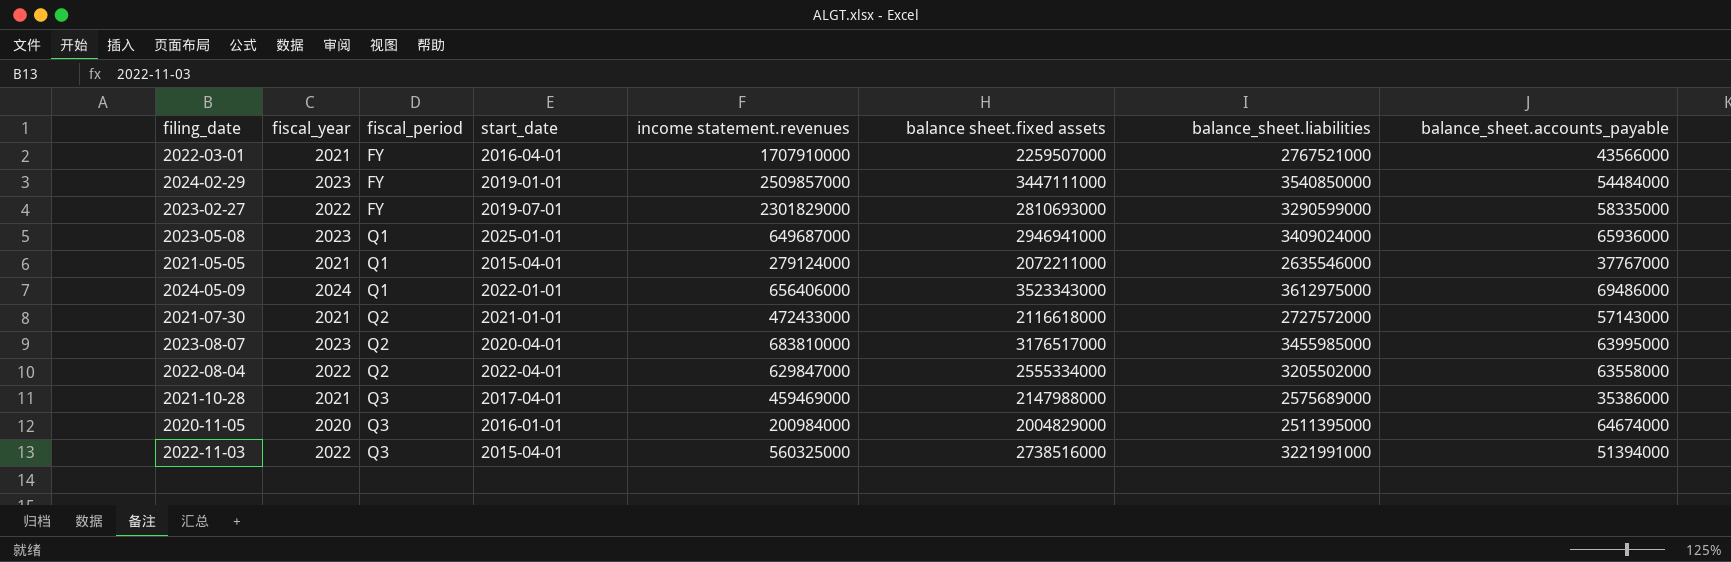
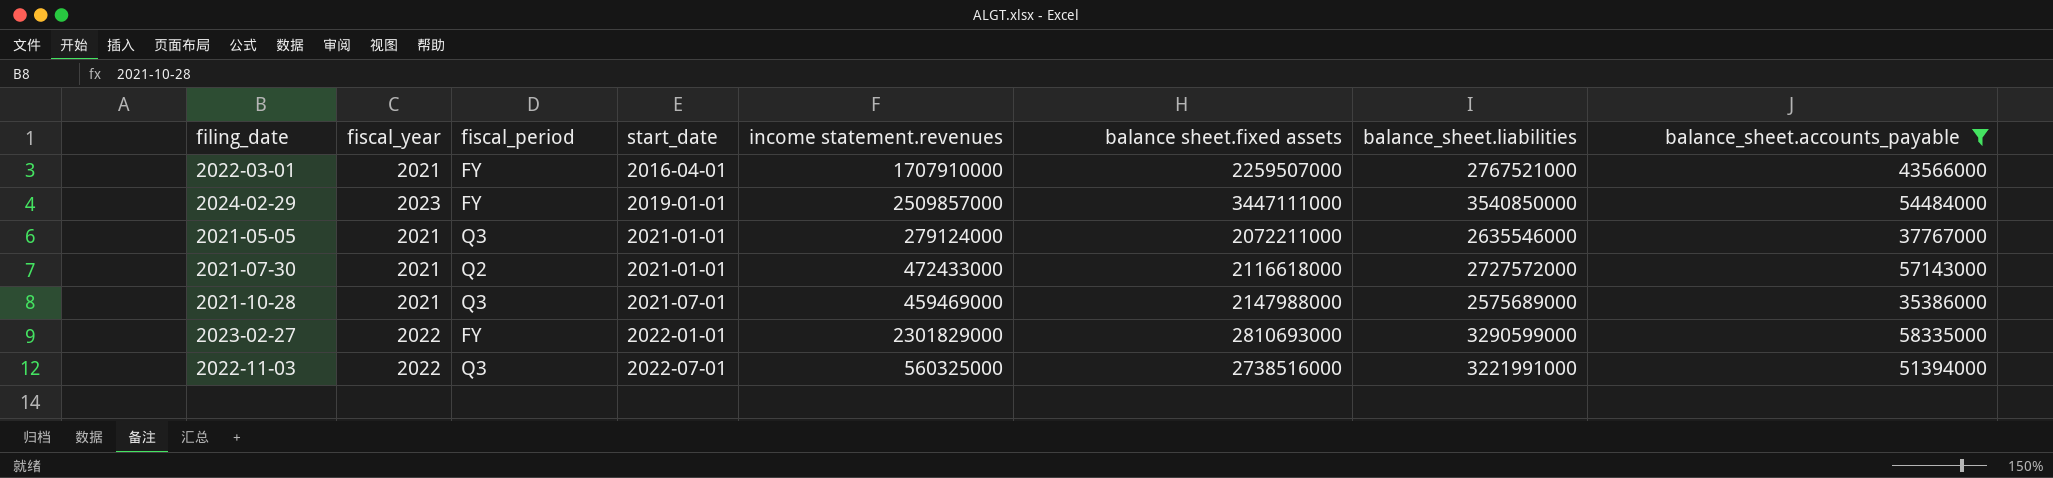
filter: none -> balance_sheet.accounts_payable <= 58335000
row order: fiscal_period ascending -> start_date ascending
2021-05-05 | fiscal_period: Q1 -> Q3
2021-05-05 | start_date: 2015-04-01 -> 2021-01-01
2021-10-28 | start_date: 2017-04-01 -> 2021-07-01
2023-02-27 | start_date: 2019-07-01 -> 2022-01-01
2022-11-03 | start_date: 2015-04-01 -> 2022-07-01

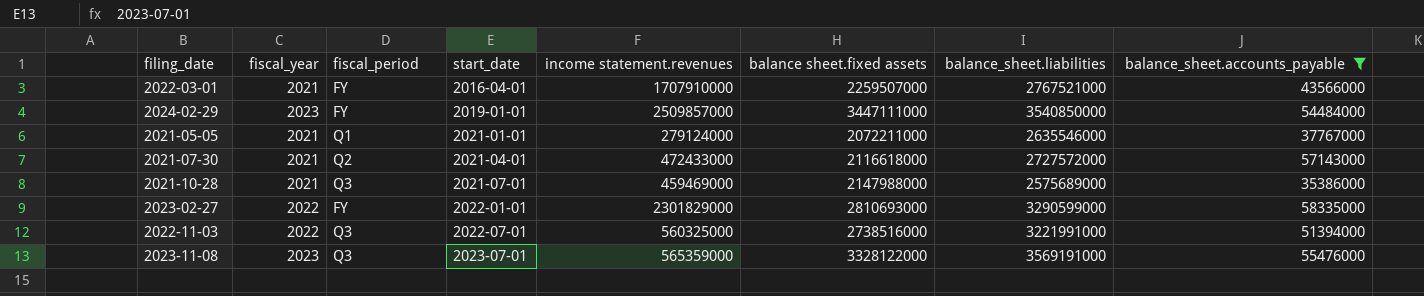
2021-05-05 | fiscal_period: Q3 -> Q1
2021-07-30 | start_date: 2021-01-01 -> 2021-04-01
row 2023-11-08: none -> 2023 | Q3 | 2023-07-01 | 565359000 | 3328122000 | 3569191000 | 55476000

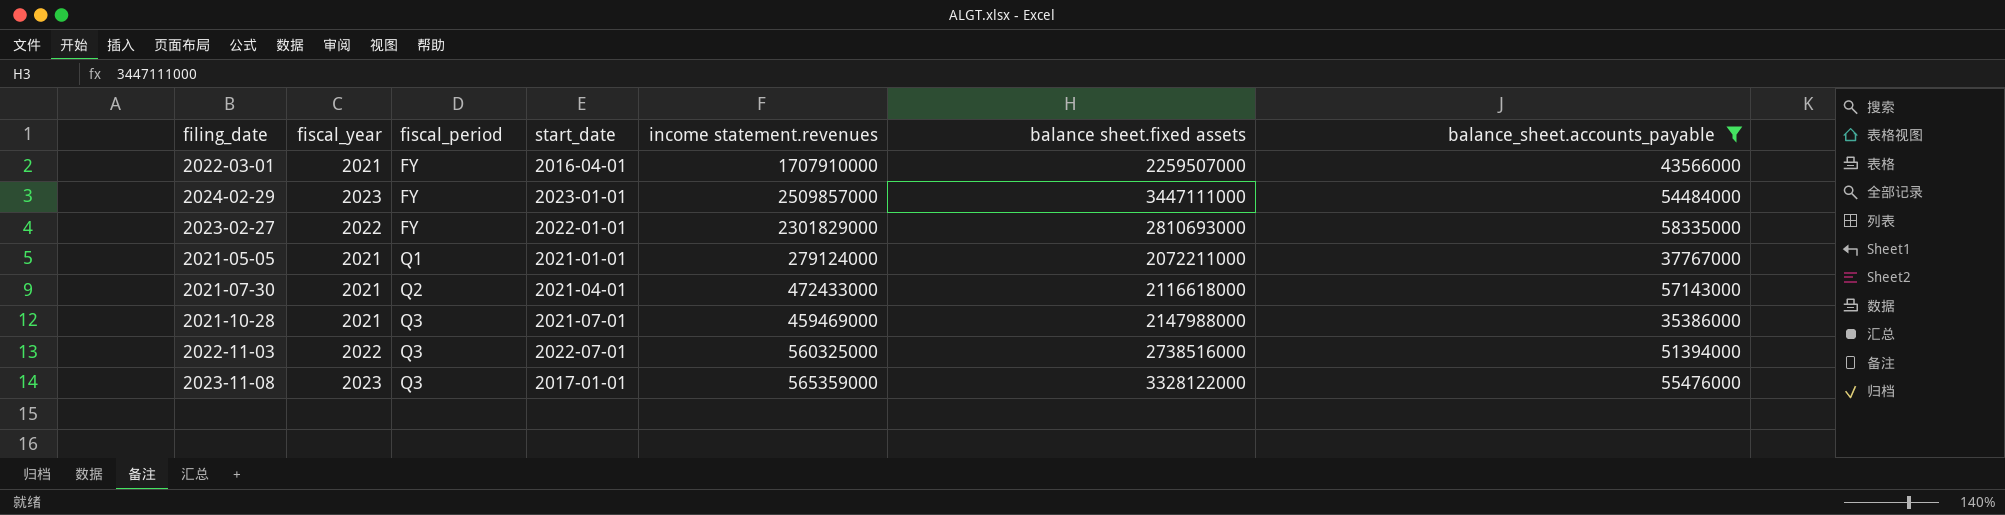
row order: start_date ascending -> fiscal_period ascending
column balance_sheet.liabilities | position: 7 -> none
2024-02-29 | start_date: 2019-01-01 -> 2023-01-01
2023-11-08 | start_date: 2023-07-01 -> 2017-01-01

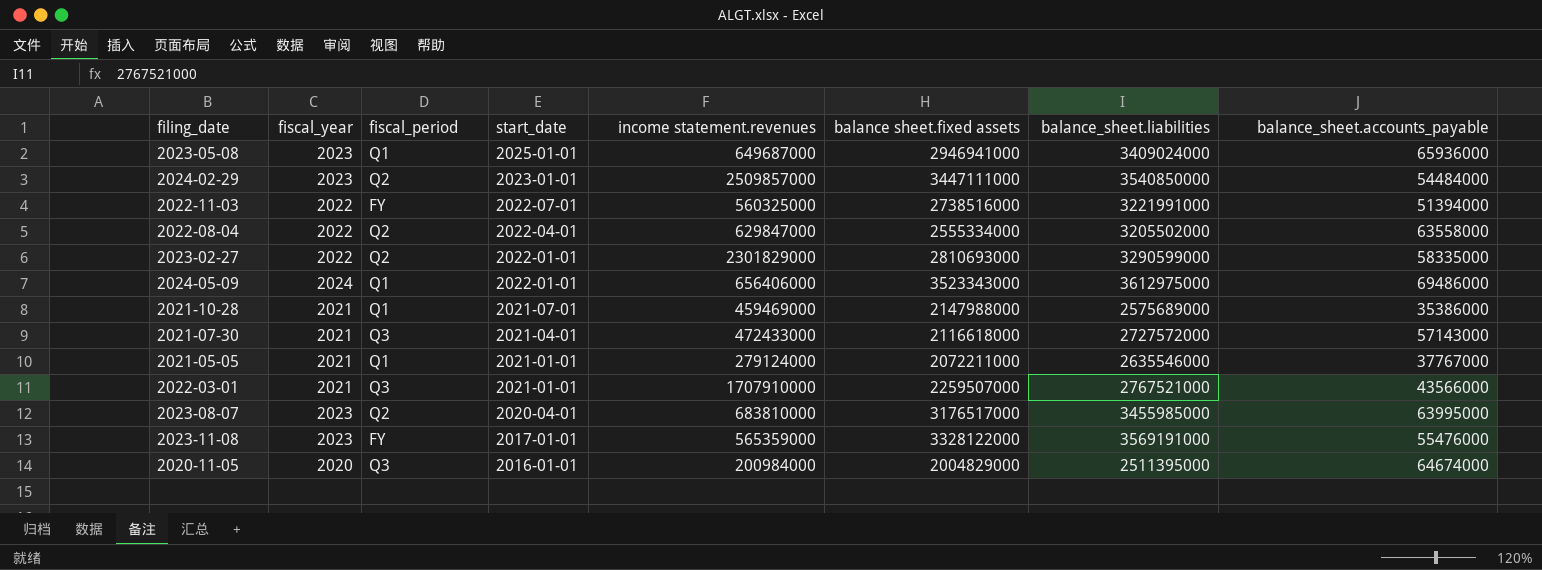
filter: balance_sheet.accounts_payable <= 58335000 -> none
row order: fiscal_period ascending -> start_date descending
column balance_sheet.liabilities | position: none -> 7
2024-02-29 | fiscal_period: FY -> Q2
2022-11-03 | fiscal_period: Q3 -> FY
2023-02-27 | fiscal_period: FY -> Q2
2021-10-28 | fiscal_period: Q3 -> Q1
2021-07-30 | fiscal_period: Q2 -> Q3
2022-03-01 | fiscal_period: FY -> Q3
2022-03-01 | start_date: 2016-04-01 -> 2021-01-01
2023-11-08 | fiscal_period: Q3 -> FY

